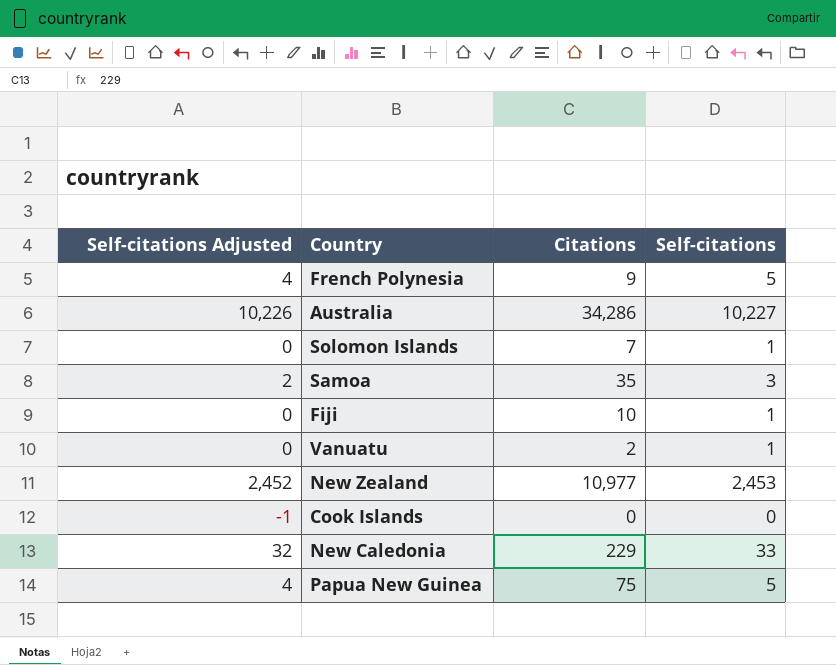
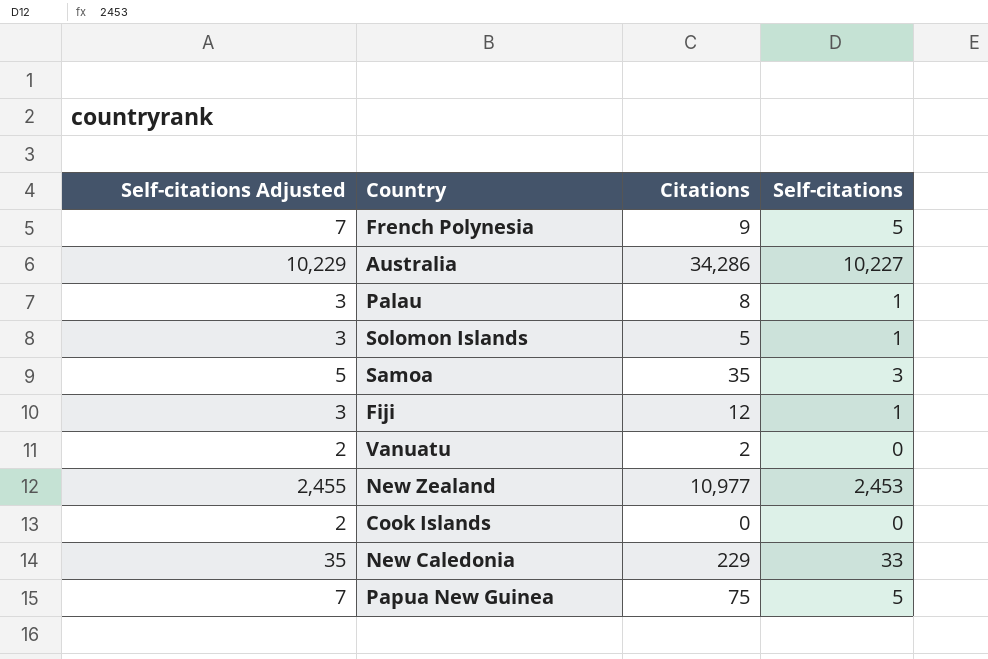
column Self-citations Adjusted | formula: [Self-citations] - 1 -> [Self-citations] + 2
row Palau: none -> 3 | 8 | 1
Solomon Islands | Citations: 7 -> 5
Fiji | Citations: 10 -> 12
Vanuatu | Self-citations: 1 -> 0

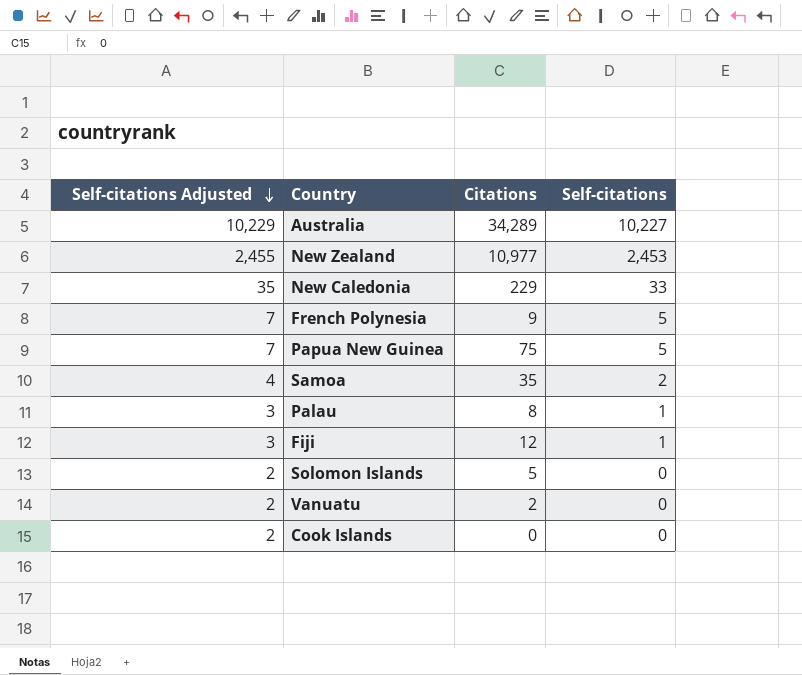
row order: none -> Self-citations Adjusted descending
Australia | Citations: 34,286 -> 34,289
Samoa | Self-citations Adjusted: 5 -> 4
Samoa | Self-citations: 3 -> 2
Solomon Islands | Self-citations Adjusted: 3 -> 2
Solomon Islands | Self-citations: 1 -> 0

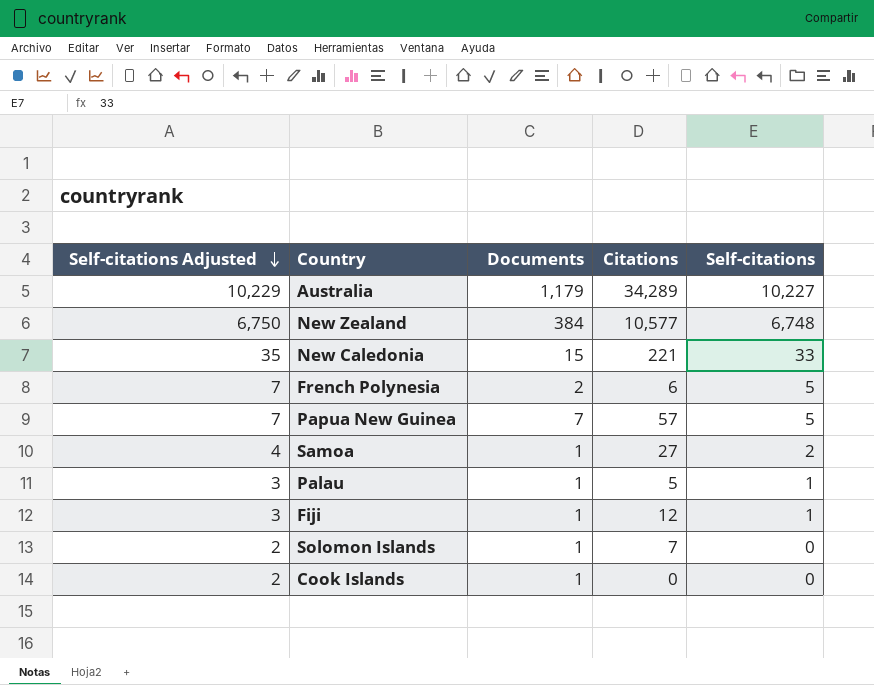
column Documents | position: none -> 3
row Vanuatu: 2 | 2 | 0 -> none
New Zealand | Self-citations Adjusted: 2,455 -> 6,750
New Zealand | Citations: 10,977 -> 10,577
New Zealand | Self-citations: 2,453 -> 6,748
New Caledonia | Citations: 229 -> 221
French Polynesia | Citations: 9 -> 6
Papua New Guinea | Citations: 75 -> 57
Samoa | Citations: 35 -> 27
Palau | Citations: 8 -> 5
Solomon Islands | Citations: 5 -> 7

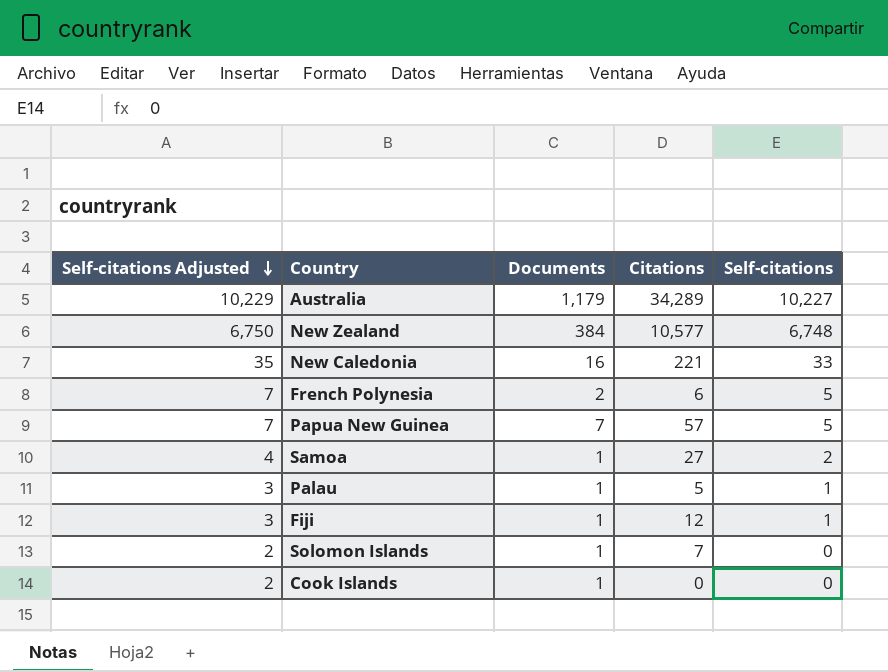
New Caledonia | Documents: 15 -> 16

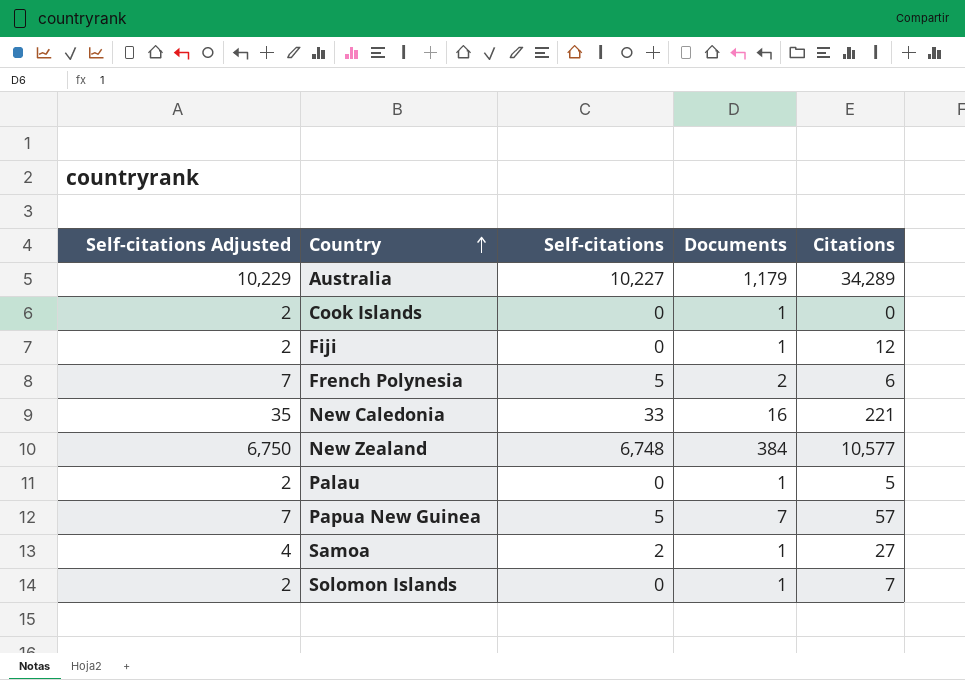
row order: Self-citations Adjusted descending -> Country ascending
column Self-citations | position: 5 -> 3
Fiji | Self-citations Adjusted: 3 -> 2
Fiji | Self-citations: 1 -> 0
Palau | Self-citations Adjusted: 3 -> 2
Palau | Self-citations: 1 -> 0

